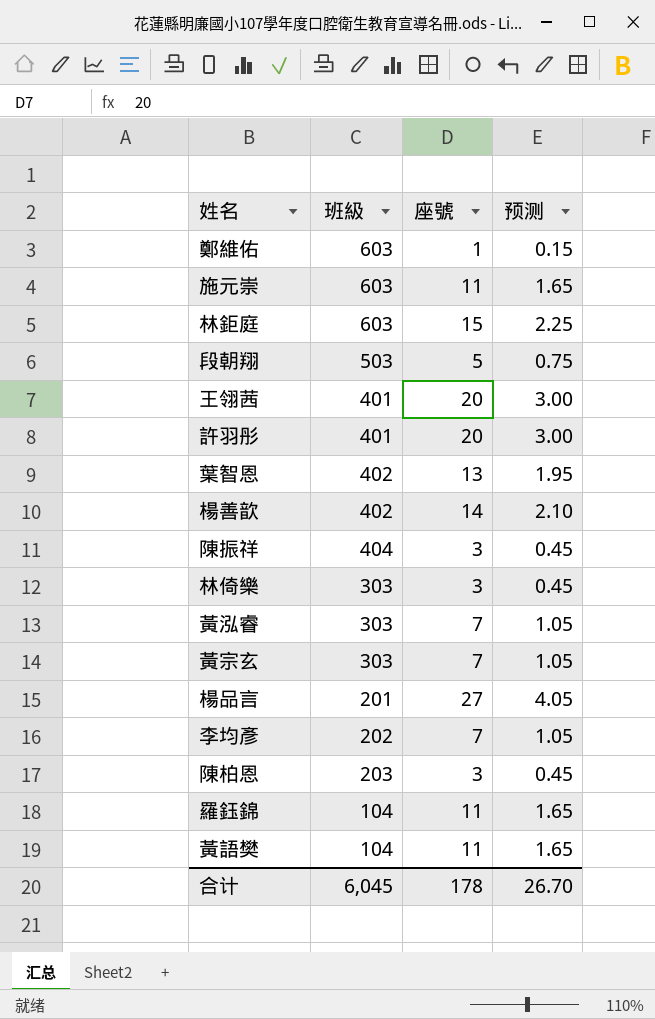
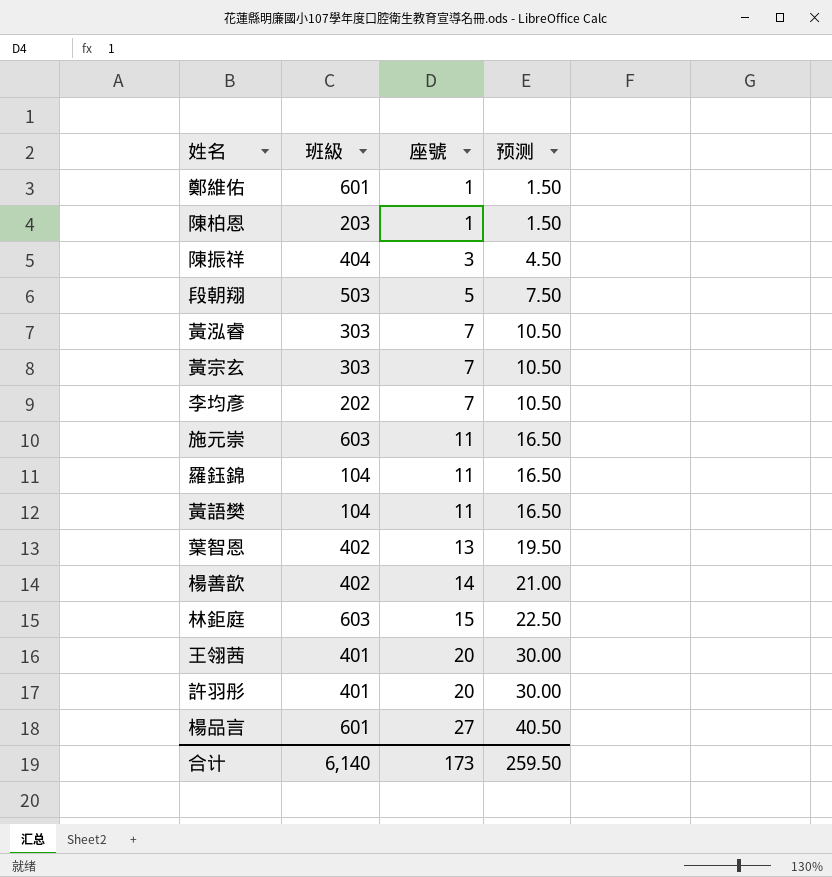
row order: none -> 座號 ascending
column 预测 | formula: [座號] * 0.15 -> [座號] * 1.5
row 林倚樂: 303 | 3 | 0.45 -> none
鄭維佑 | 班級: 603 -> 601
陳柏恩 | 座號: 3 -> 1
楊品言 | 班級: 201 -> 601
合计 | 班級: 6,045 -> 6,140
合计 | 座號: 178 -> 173
合计 | 预测: 26.70 -> 259.50

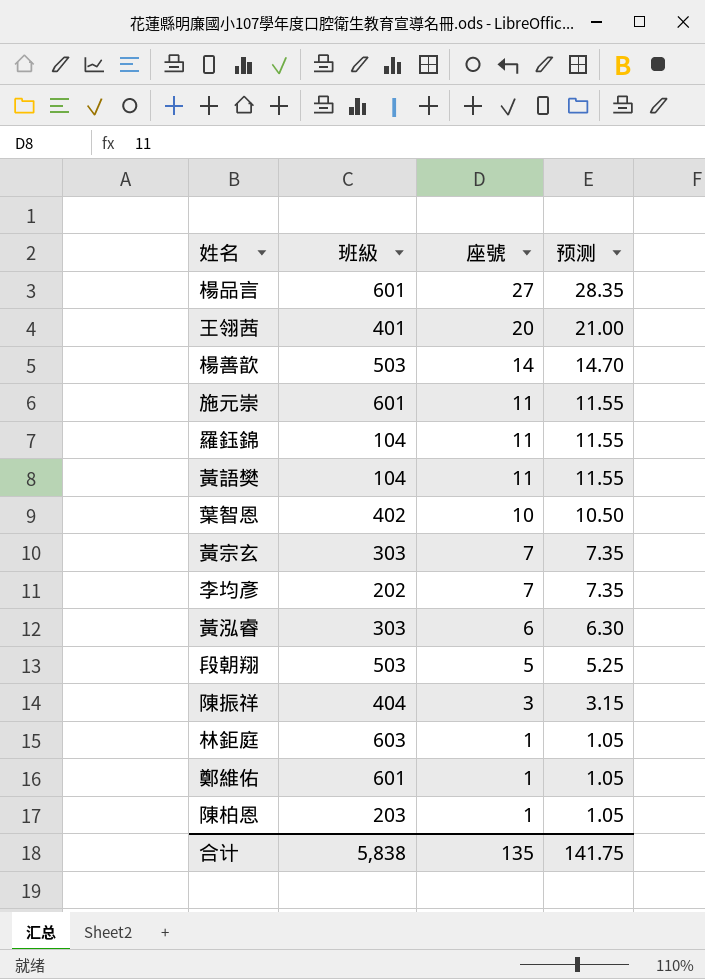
row order: 座號 ascending -> 座號 descending
column 预测 | formula: [座號] * 1.5 -> [座號] * 1.05
row 許羽彤: 401 | 20 | 30.00 -> none
楊善歆 | 班級: 402 -> 503
施元崇 | 班級: 603 -> 601
葉智恩 | 座號: 13 -> 10
黃泓睿 | 座號: 7 -> 6
林鉅庭 | 座號: 15 -> 1
合计 | 班級: 6,140 -> 5,838
合计 | 座號: 173 -> 135
合计 | 预测: 259.50 -> 141.75

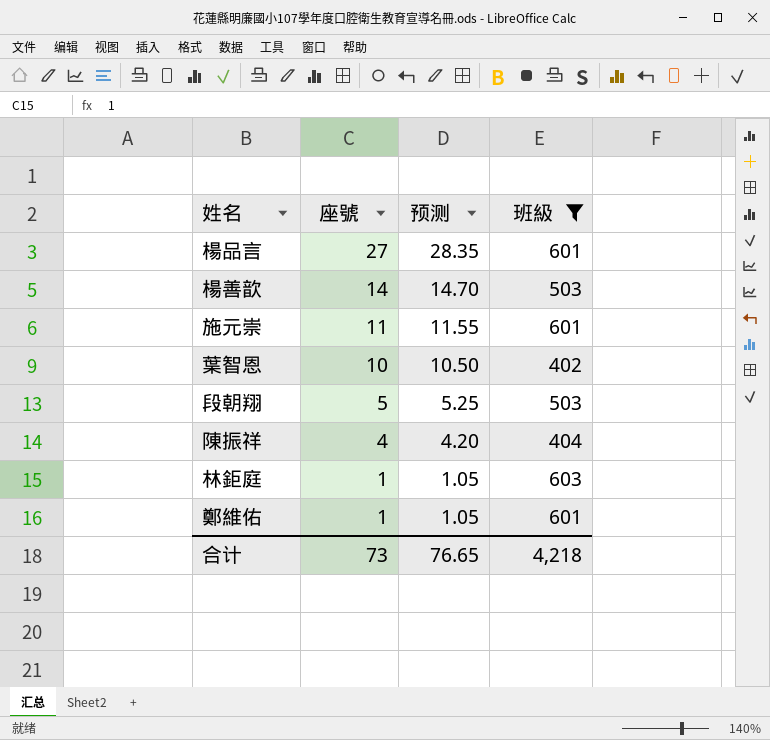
filter: none -> 班級 >= 402
column 班級 | position: 2 -> 4
陳振祥 | 座號: 3 -> 4
陳振祥 | 预测: 3.15 -> 4.20
合计 | 座號: 135 -> 73
合计 | 预测: 141.75 -> 76.65
合计 | 班級: 5,838 -> 4,218

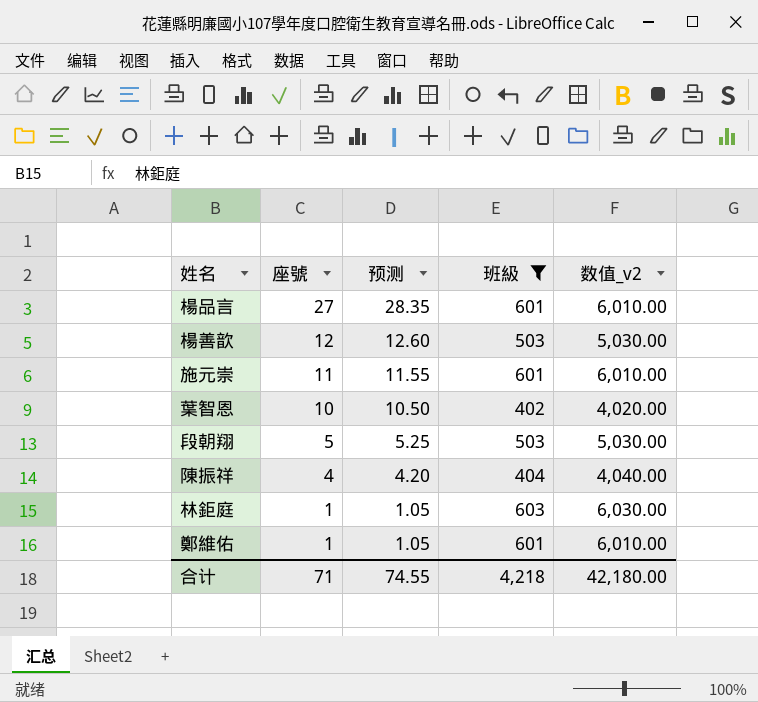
column 数值_v2 | formula: none -> [班級] * 10
楊善歆 | 座號: 14 -> 12
楊善歆 | 预测: 14.70 -> 12.60
合计 | 座號: 73 -> 71
合计 | 预测: 76.65 -> 74.55

